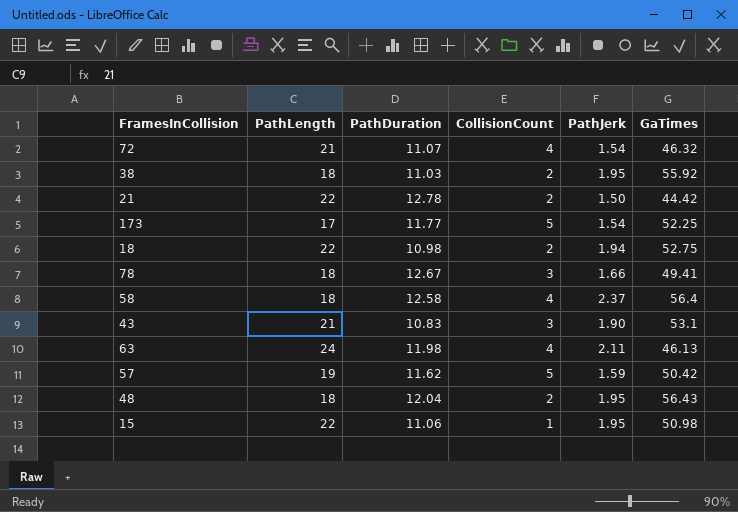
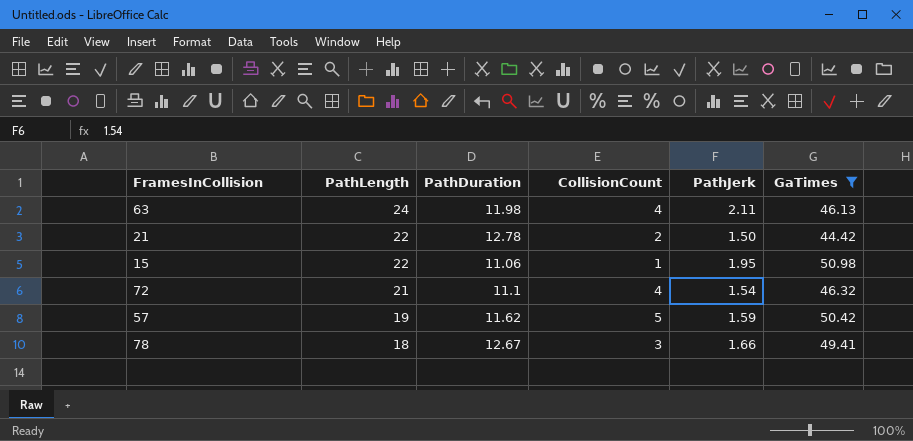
filter: none -> GaTimes <= 50.98
row order: none -> PathLength descending
72 | PathDuration: 11.07 -> 11.1

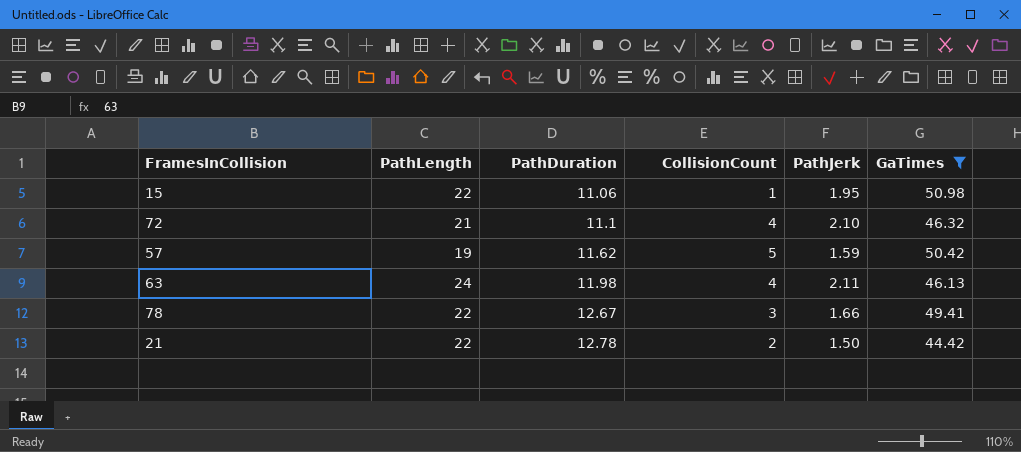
row order: PathLength descending -> PathDuration ascending
72 | PathJerk: 1.54 -> 2.10
78 | PathLength: 18 -> 22

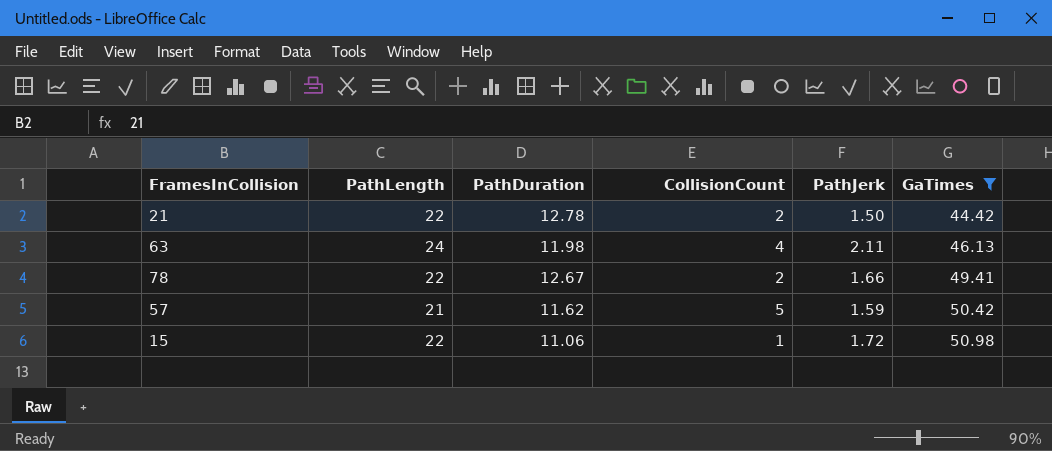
row order: PathDuration ascending -> GaTimes ascending
row 72: 21 | 11.1 | 4 | 2.10 | 46.32 -> none
78 | CollisionCount: 3 -> 2
57 | PathLength: 19 -> 21
15 | PathJerk: 1.95 -> 1.72

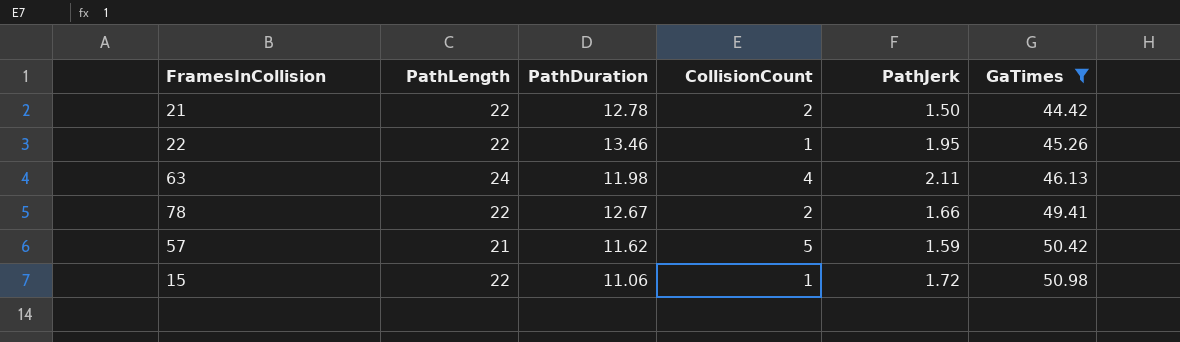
row 22: none -> 22 | 13.46 | 1 | 1.95 | 45.26

